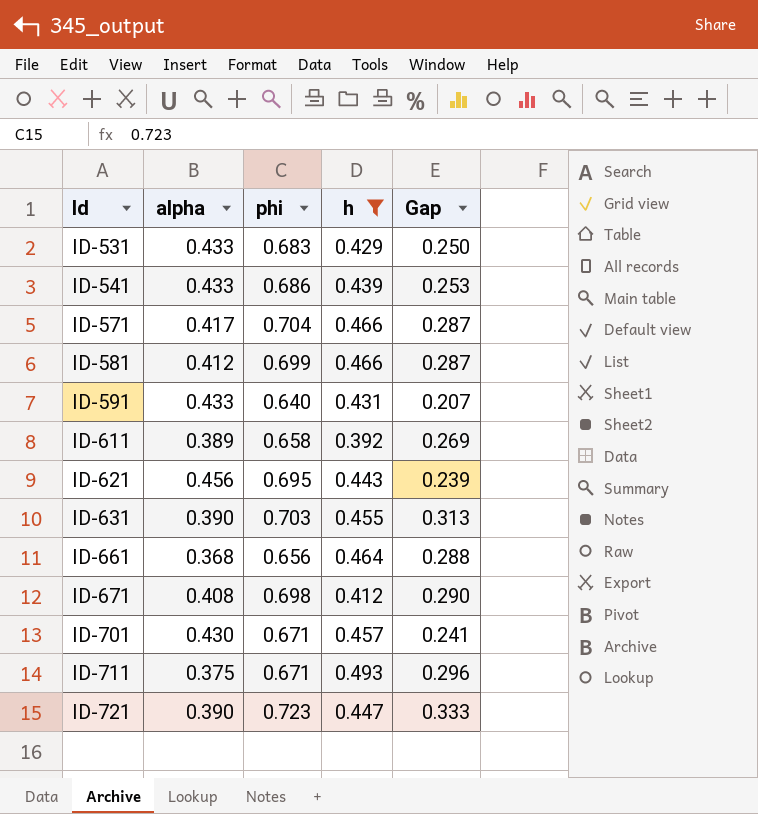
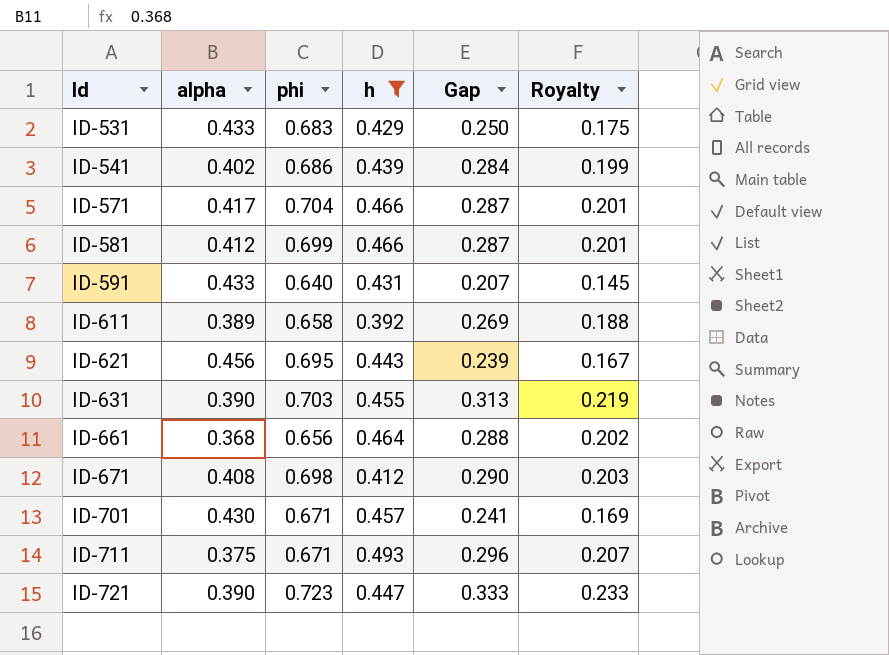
column Royalty | formula: none -> [Gap] * 0.7
ID-541 | alpha: 0.433 -> 0.402
ID-541 | Gap: 0.253 -> 0.284

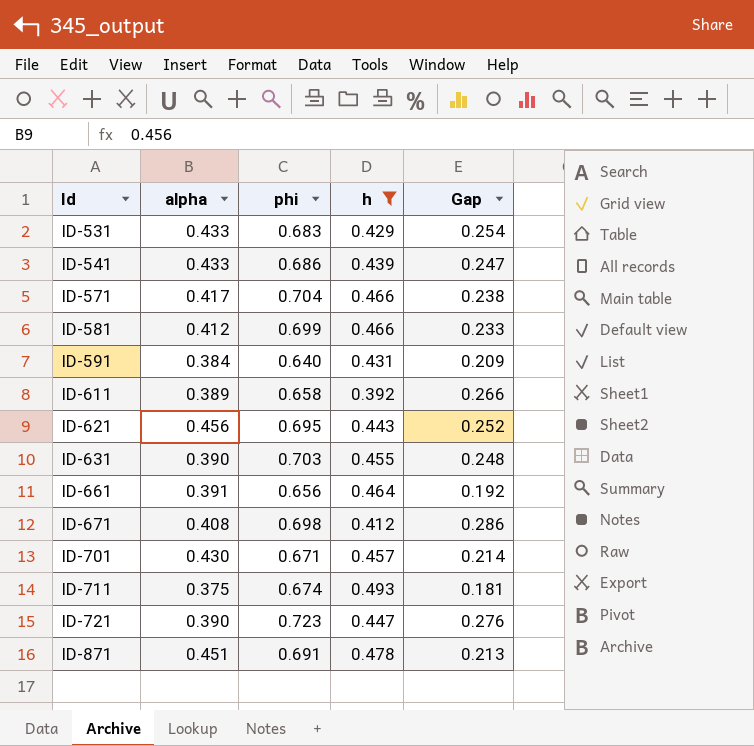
column Royalty | formula: [Gap] * 0.7 -> none
column Gap | formula: [phi] - [alpha] -> [phi] - [h]
ID-541 | alpha: 0.402 -> 0.433
ID-591 | alpha: 0.433 -> 0.384
ID-661 | alpha: 0.368 -> 0.391
ID-711 | phi: 0.671 -> 0.674
row ID-871: none -> 0.451 | 0.691 | 0.478 | 0.213

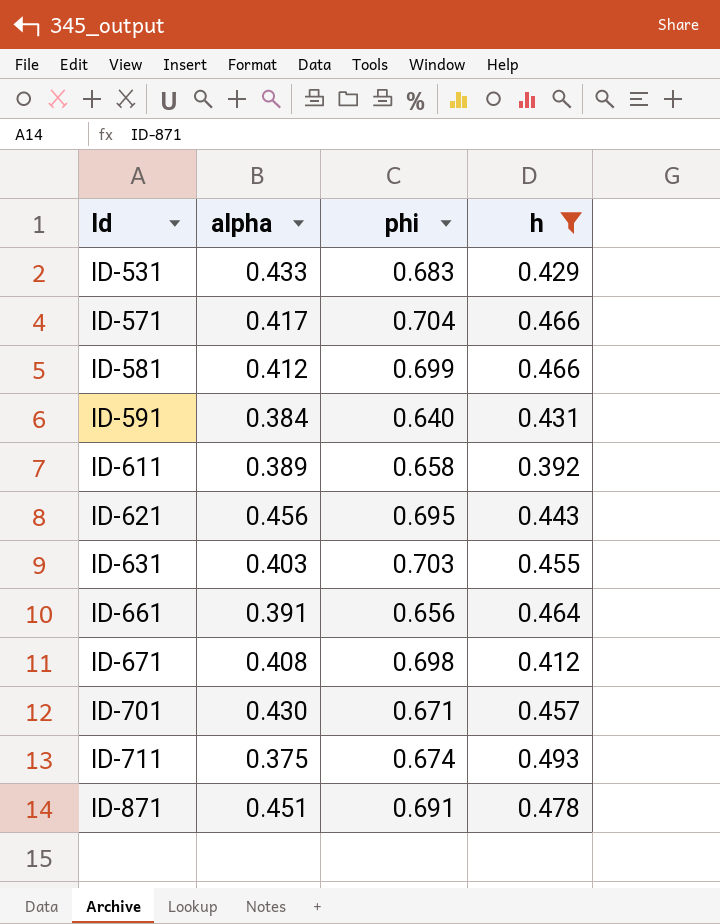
column Gap | formula: [phi] - [h] -> none
row ID-541: 0.433 | 0.686 | 0.439 | 0.247 -> none
row ID-721: 0.390 | 0.723 | 0.447 | 0.276 -> none
ID-631 | alpha: 0.390 -> 0.403

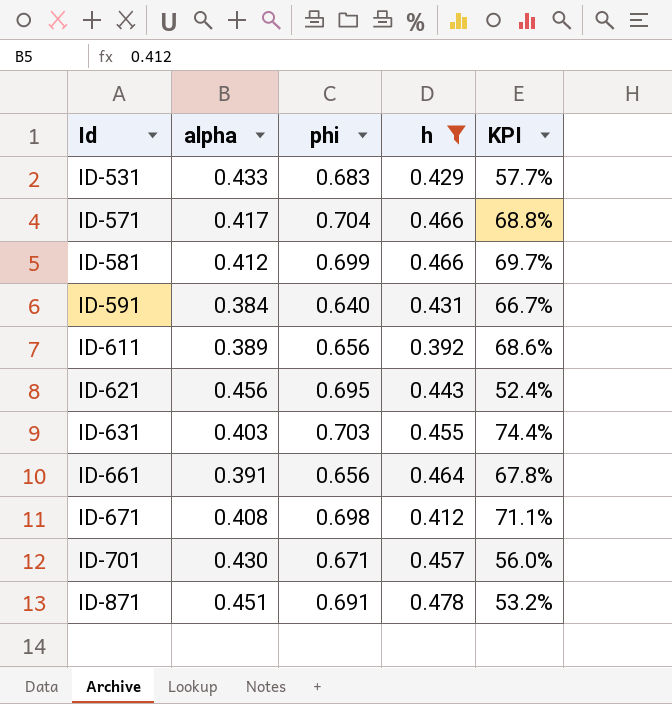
column KPI | formula: none -> ([phi] - [alpha]) / [alpha]
row ID-711: 0.375 | 0.674 | 0.493 -> none
ID-611 | phi: 0.658 -> 0.656

